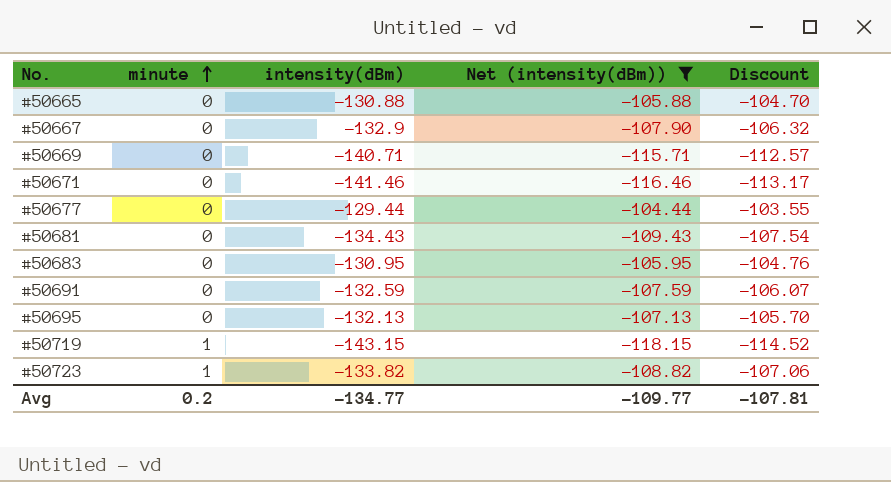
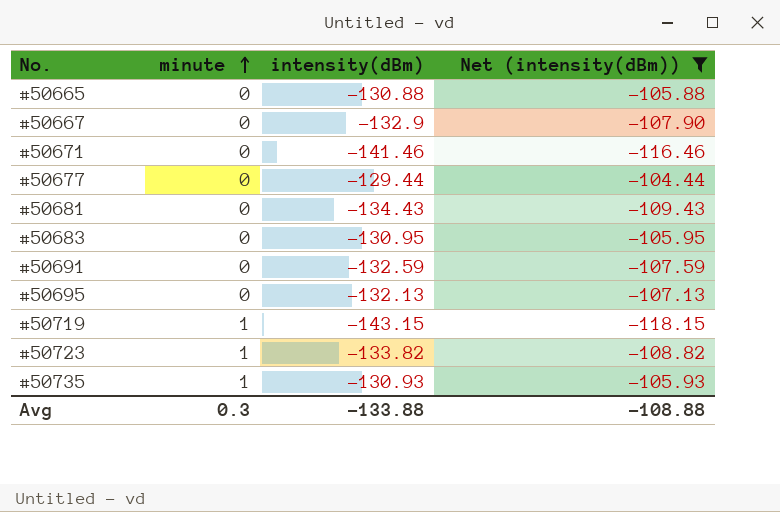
column Discount | formula: [intensity(dBm)] * 0.8 -> none
row #50669: 0 | -140.71 | -115.71 | -112.57 -> none
row #50735: none -> 1 | -130.93 | -105.93
Avg | minute: 0.2 -> 0.3
Avg | intensity(dBm): -134.77 -> -133.88
Avg | Net (intensity(dBm)): -109.77 -> -108.88

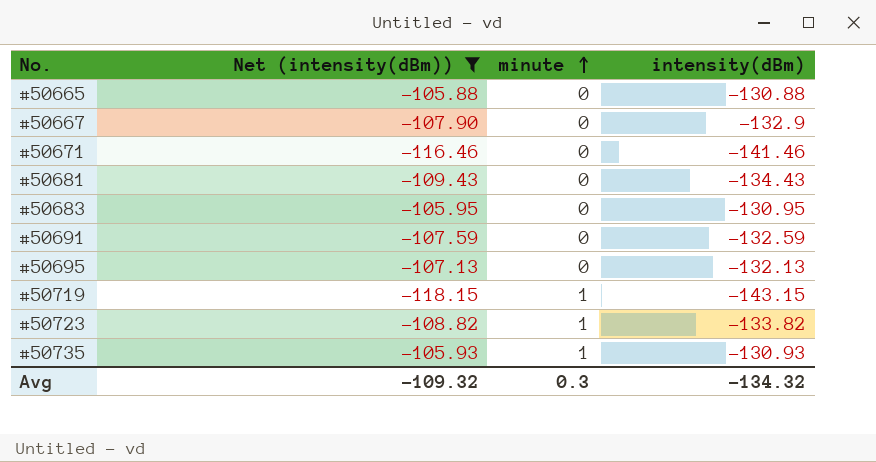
column Net (intensity(dBm)) | position: 4 -> 2
row #50677: 0 | -129.44 | -104.44 -> none
Avg | Net (intensity(dBm)): -108.88 -> -109.32
Avg | intensity(dBm): -133.88 -> -134.32

